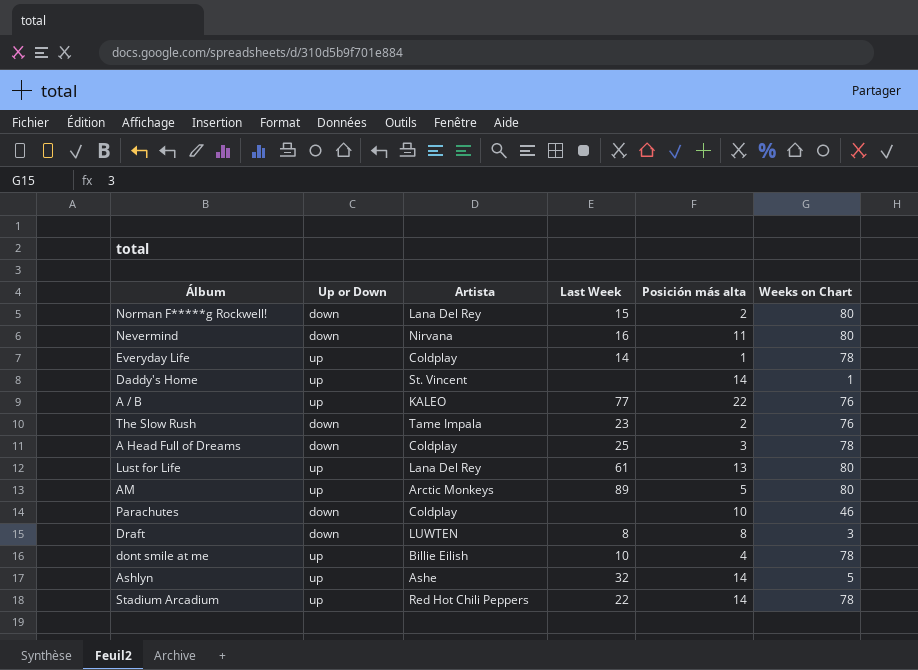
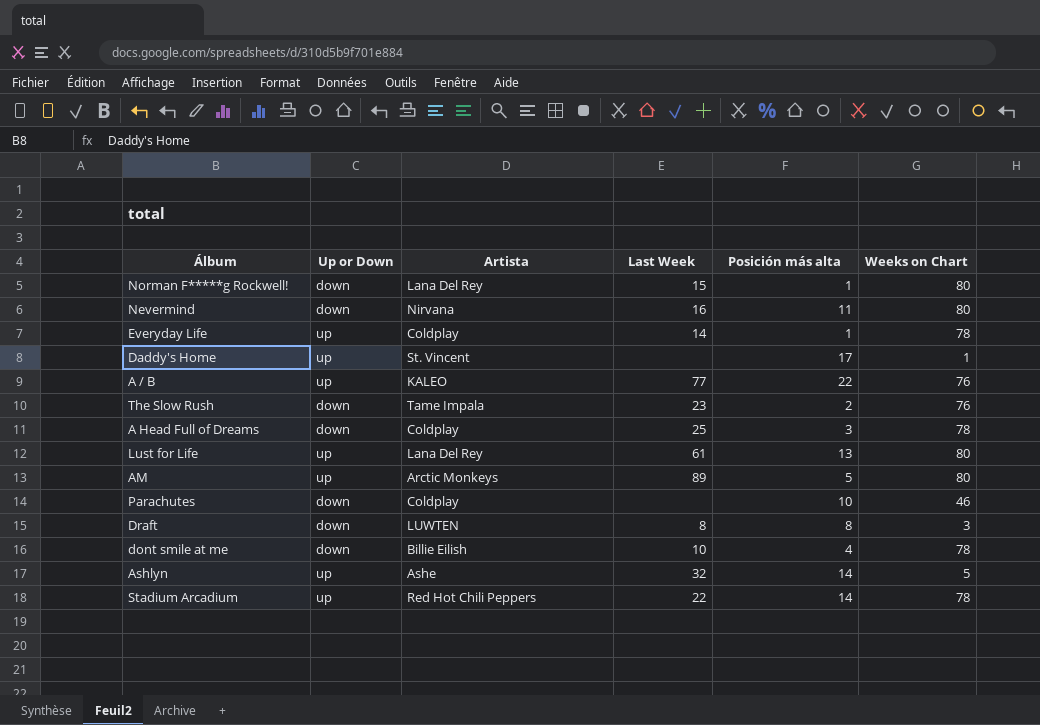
Norman F*****g Rockwell! | Posición más alta: 2 -> 1
Daddy's Home | Posición más alta: 14 -> 17
dont smile at me | Up or Down: up -> down

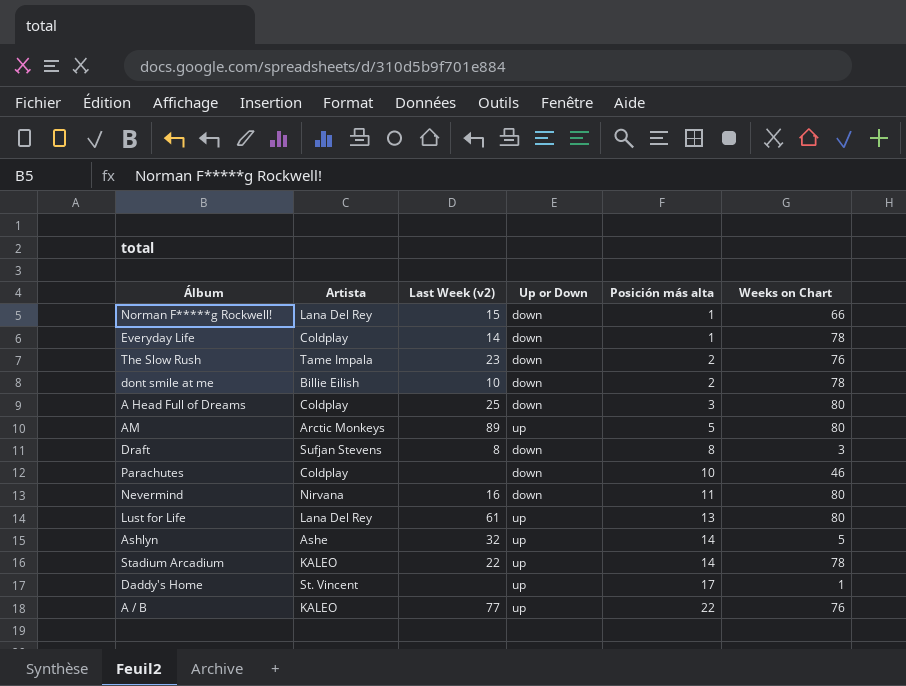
row order: none -> Posición más alta ascending
column name: Last Week -> Last Week (v2)
column Up or Down | position: 2 -> 4
Norman F*****g Rockwell! | Weeks on Chart: 80 -> 66
Everyday Life | Up or Down: up -> down
dont smile at me | Posición más alta: 4 -> 2
A Head Full of Dreams | Weeks on Chart: 78 -> 80
Draft | Artista: LUWTEN -> Sufjan Stevens
Stadium Arcadium | Artista: Red Hot Chili Peppers -> KALEO

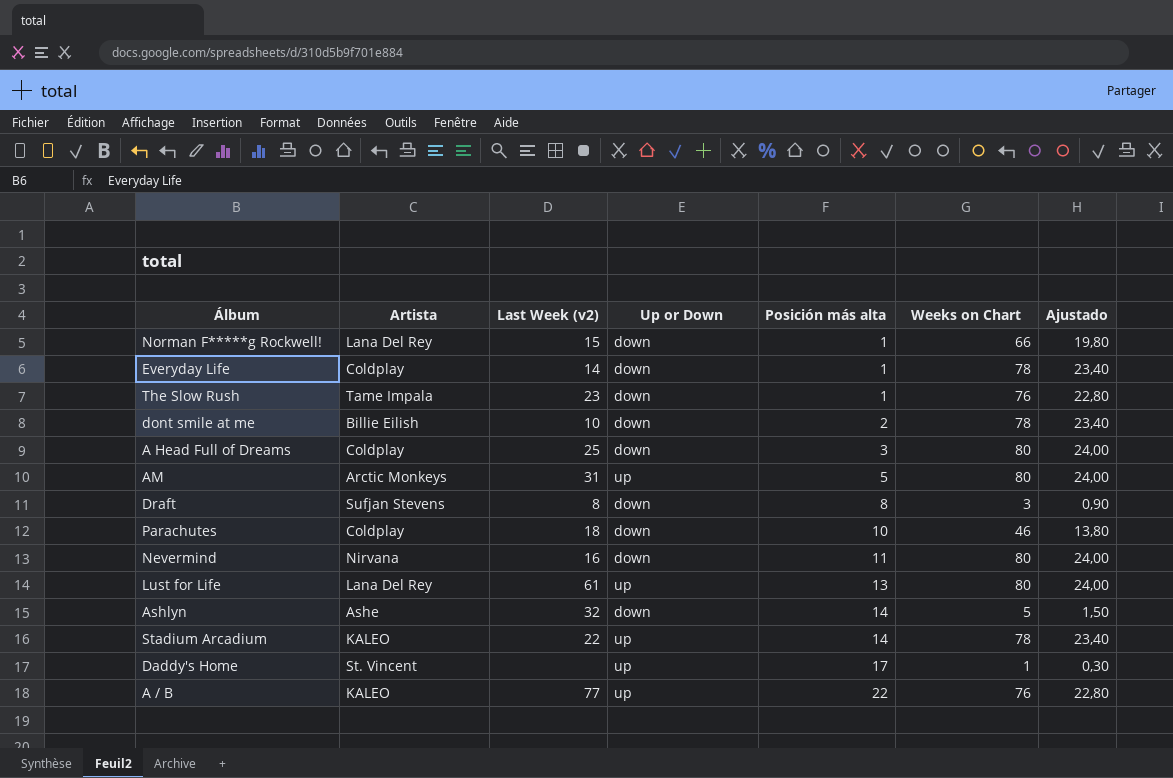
column Ajustado | formula: none -> [Weeks on Chart] * 0,3
The Slow Rush | Posición más alta: 2 -> 1
AM | Last Week (v2): 89 -> 31
Parachutes | Last Week (v2): none -> 18
Ashlyn | Up or Down: up -> down

